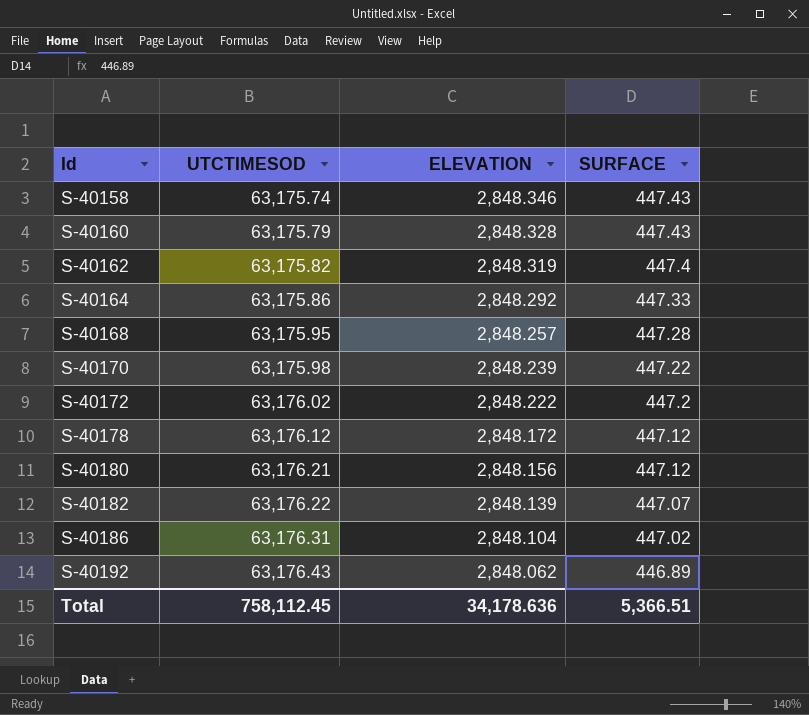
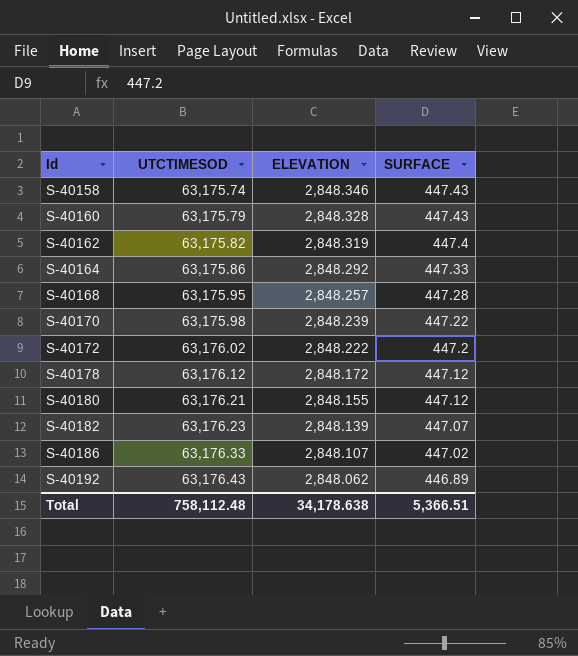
S-40180 | ELEVATION: 2,848.156 -> 2,848.155
S-40182 | UTCTIMESOD: 63,176.22 -> 63,176.23
S-40186 | UTCTIMESOD: 63,176.31 -> 63,176.33
S-40186 | ELEVATION: 2,848.104 -> 2,848.107
Total | UTCTIMESOD: 758,112.45 -> 758,112.48
Total | ELEVATION: 34,178.636 -> 34,178.638

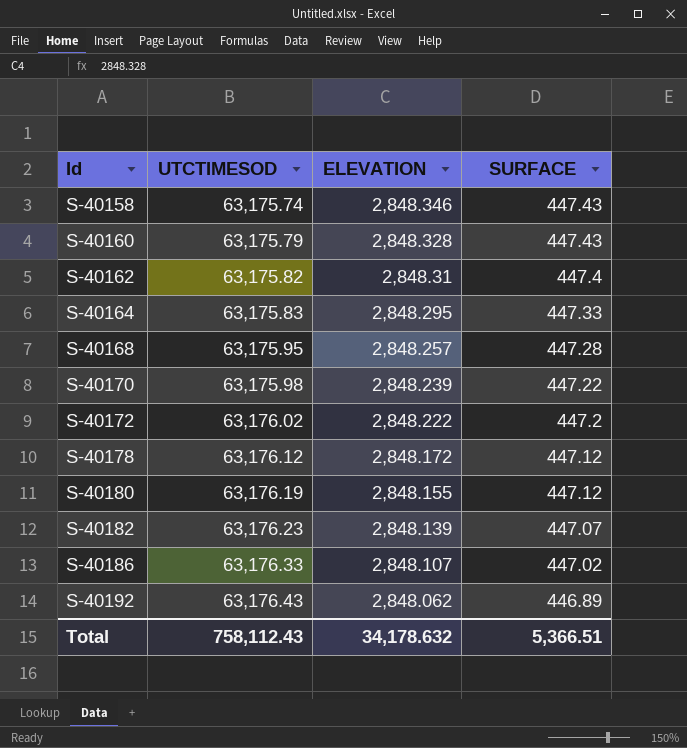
S-40162 | ELEVATION: 2,848.319 -> 2,848.31
S-40164 | UTCTIMESOD: 63,175.86 -> 63,175.83
S-40164 | ELEVATION: 2,848.292 -> 2,848.295
S-40180 | UTCTIMESOD: 63,176.21 -> 63,176.19
Total | UTCTIMESOD: 758,112.48 -> 758,112.43
Total | ELEVATION: 34,178.638 -> 34,178.632

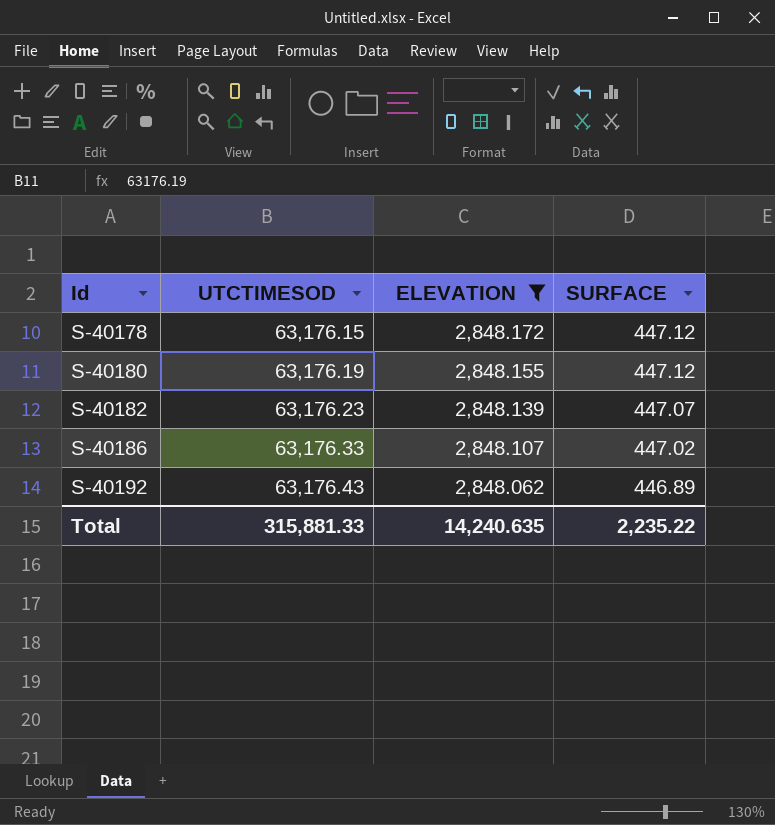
filter: none -> ELEVATION <= 2,848.172
S-40178 | UTCTIMESOD: 63,176.12 -> 63,176.15
Total | UTCTIMESOD: 758,112.43 -> 315,881.33
Total | ELEVATION: 34,178.632 -> 14,240.635
Total | SURFACE: 5,366.51 -> 2,235.22

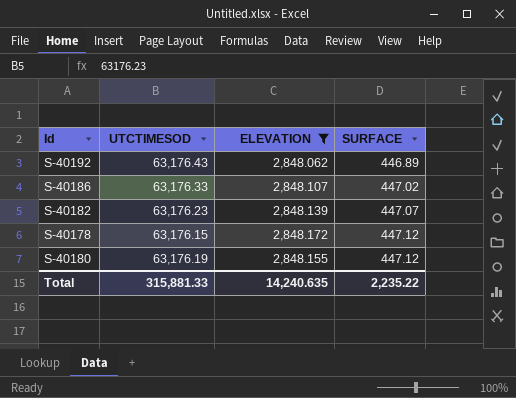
row order: Id ascending -> SURFACE ascending

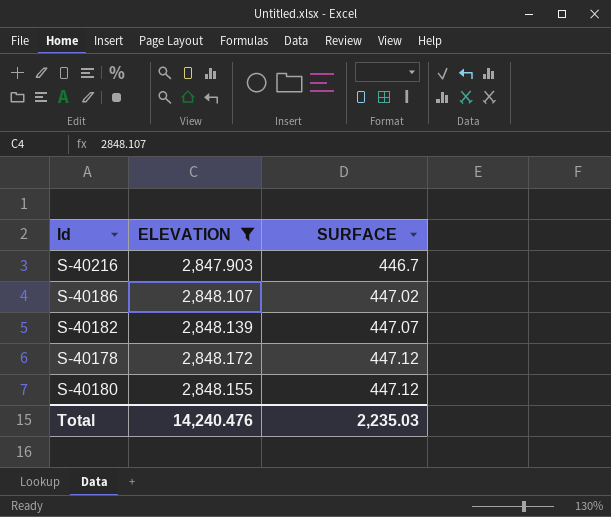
column UTCTIMESOD | position: 2 -> none
row S-40192: 63,176.43 | 2,848.062 | 446.89 -> none
row S-40216: none -> 2,847.903 | 446.7
Total | ELEVATION: 14,240.635 -> 14,240.476
Total | SURFACE: 2,235.22 -> 2,235.03

